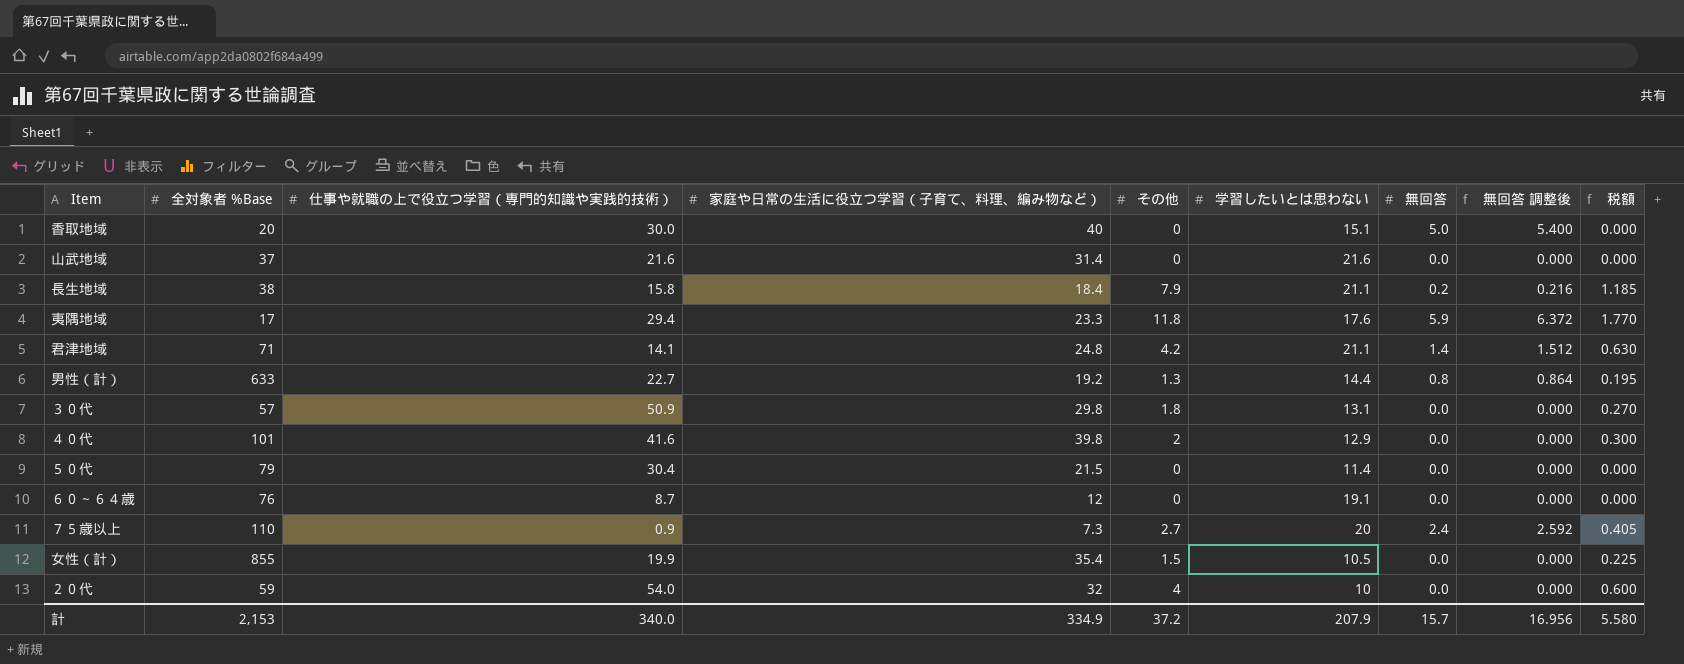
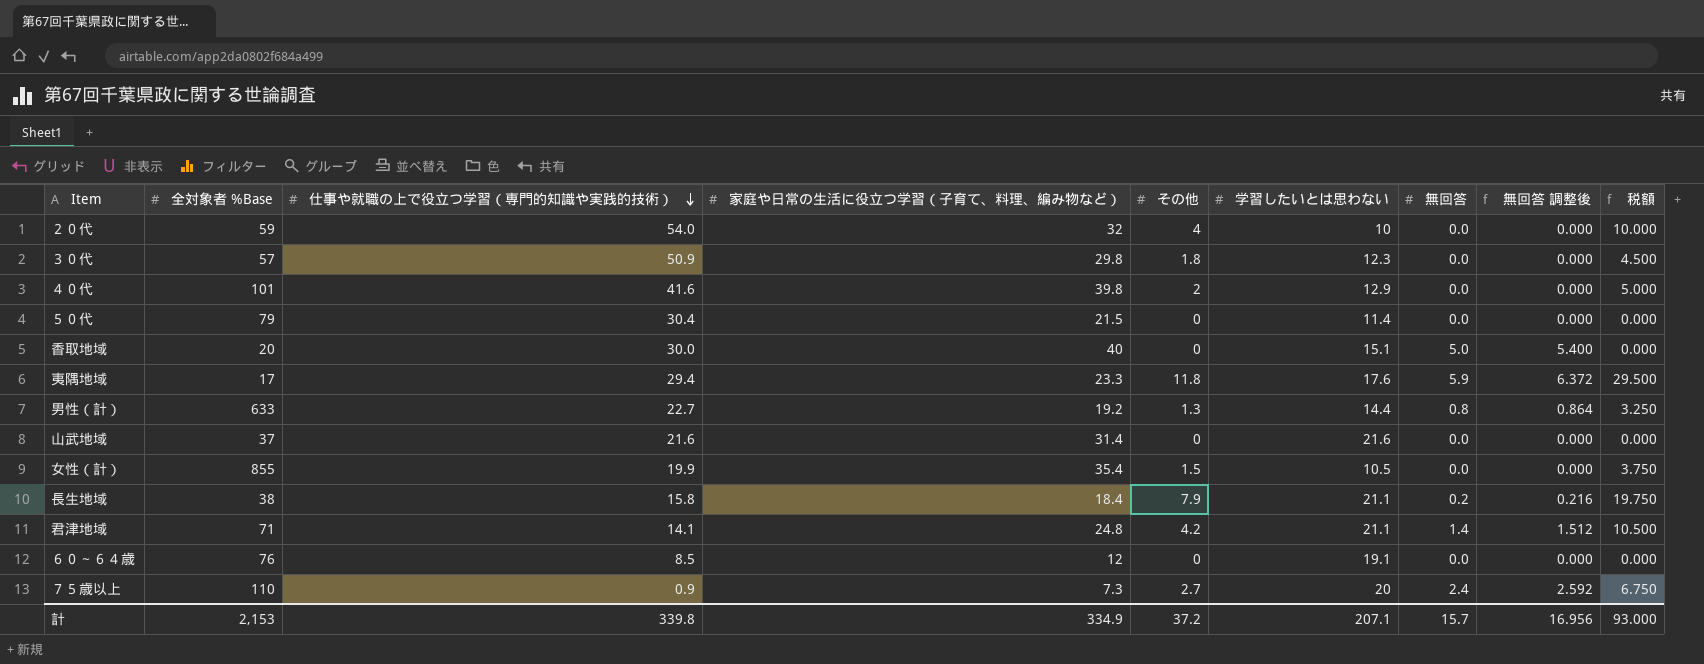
row order: none -> 仕事や就職の上で役立つ学習（専門的知識や実践的技術） descending
column 税額 | formula: [その他] * 0.15 -> [その他] * 2.5
３０代 | 学習したいとは思わない: 13.1 -> 12.3
６０～６４歳 | 仕事や就職の上で役立つ学習（専門的知識や実践的技術）: 8.7 -> 8.5
計 | 仕事や就職の上で役立つ学習（専門的知識や実践的技術）: 340.0 -> 339.8
計 | 学習したいとは思わない: 207.9 -> 207.1
計 | 税額: 5.580 -> 93.000

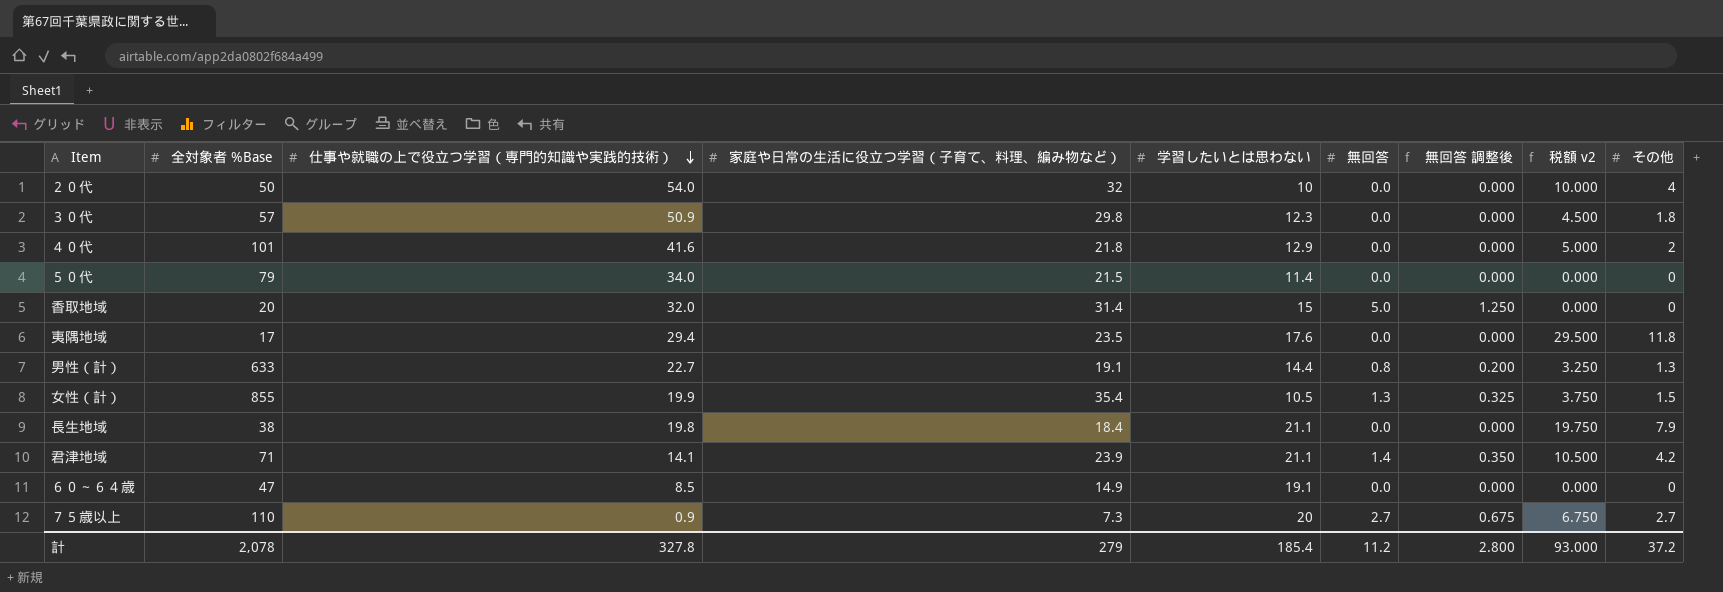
column 無回答 調整後 | formula: [無回答] * 1.08 -> [無回答] * 0.25
column name: 税額 -> 税額 v2
column その他 | position: 5 -> 9
row 山武地域: 37 | 21.6 | 31.4 | 0 | 21.6 | 0.0 | 0.000 | 0.000 -> none
２０代 | 全対象者 %Base: 59 -> 50
４０代 | 家庭や日常の生活に役立つ学習（子育て、料理、編み物など）: 39.8 -> 21.8
５０代 | 仕事や就職の上で役立つ学習（専門的知識や実践的技術）: 30.4 -> 34.0
香取地域 | 仕事や就職の上で役立つ学習（専門的知識や実践的技術）: 30.0 -> 32.0
香取地域 | 家庭や日常の生活に役立つ学習（子育て、料理、編み物など）: 40 -> 31.4
香取地域 | 学習したいとは思わない: 15.1 -> 15
夷隅地域 | 家庭や日常の生活に役立つ学習（子育て、料理、編み物など）: 23.3 -> 23.5
夷隅地域 | 無回答: 5.9 -> 0.0
男性（計） | 家庭や日常の生活に役立つ学習（子育て、料理、編み物など）: 19.2 -> 19.1
女性（計） | 無回答: 0.0 -> 1.3
長生地域 | 仕事や就職の上で役立つ学習（専門的知識や実践的技術）: 15.8 -> 19.8
長生地域 | 無回答: 0.2 -> 0.0
君津地域 | 家庭や日常の生活に役立つ学習（子育て、料理、編み物など）: 24.8 -> 23.9
６０～６４歳 | 全対象者 %Base: 76 -> 47
６０～６４歳 | 家庭や日常の生活に役立つ学習（子育て、料理、編み物など）: 12 -> 14.9
７５歳以上 | 無回答: 2.4 -> 2.7
計 | 全対象者 %Base: 2,153 -> 2,078
計 | 仕事や就職の上で役立つ学習（専門的知識や実践的技術）: 339.8 -> 327.8
計 | 家庭や日常の生活に役立つ学習（子育て、料理、編み物など）: 334.9 -> 279
計 | 学習したいとは思わない: 207.1 -> 185.4
計 | 無回答: 15.7 -> 11.2
計 | 無回答 調整後: 16.956 -> 2.800

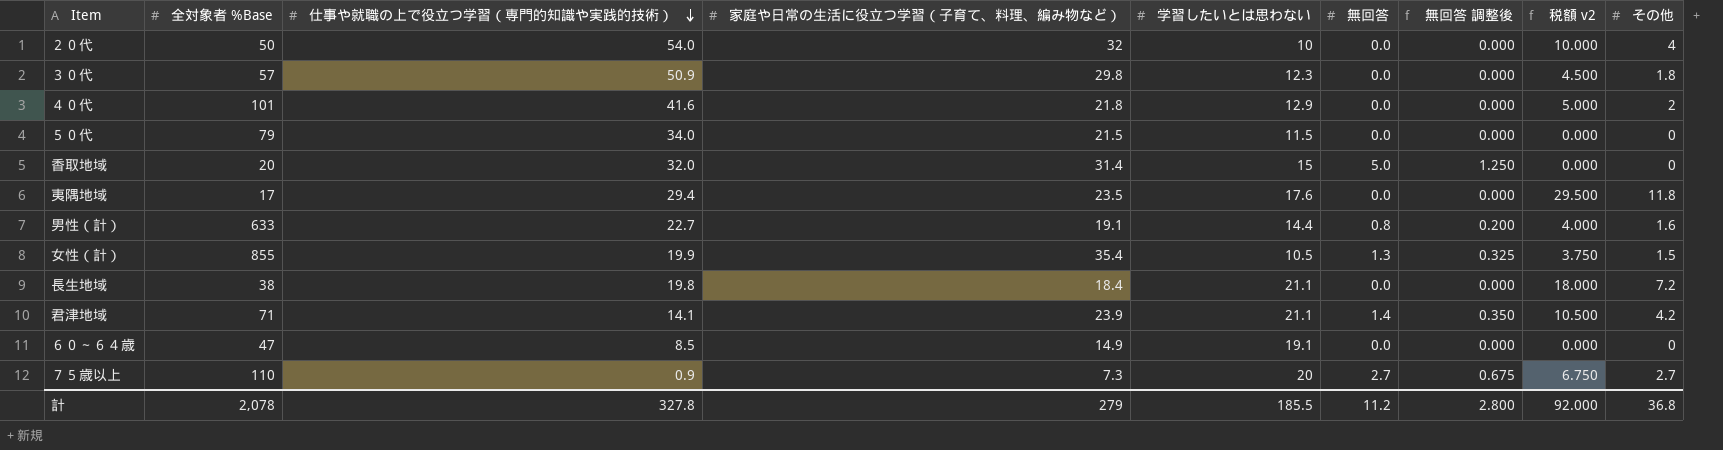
５０代 | 学習したいとは思わない: 11.4 -> 11.5
男性（計） | 税額 v2: 3.250 -> 4.000
男性（計） | その他: 1.3 -> 1.6
長生地域 | 税額 v2: 19.750 -> 18.000
長生地域 | その他: 7.9 -> 7.2
計 | 学習したいとは思わない: 185.4 -> 185.5
計 | 税額 v2: 93.000 -> 92.000
計 | その他: 37.2 -> 36.8

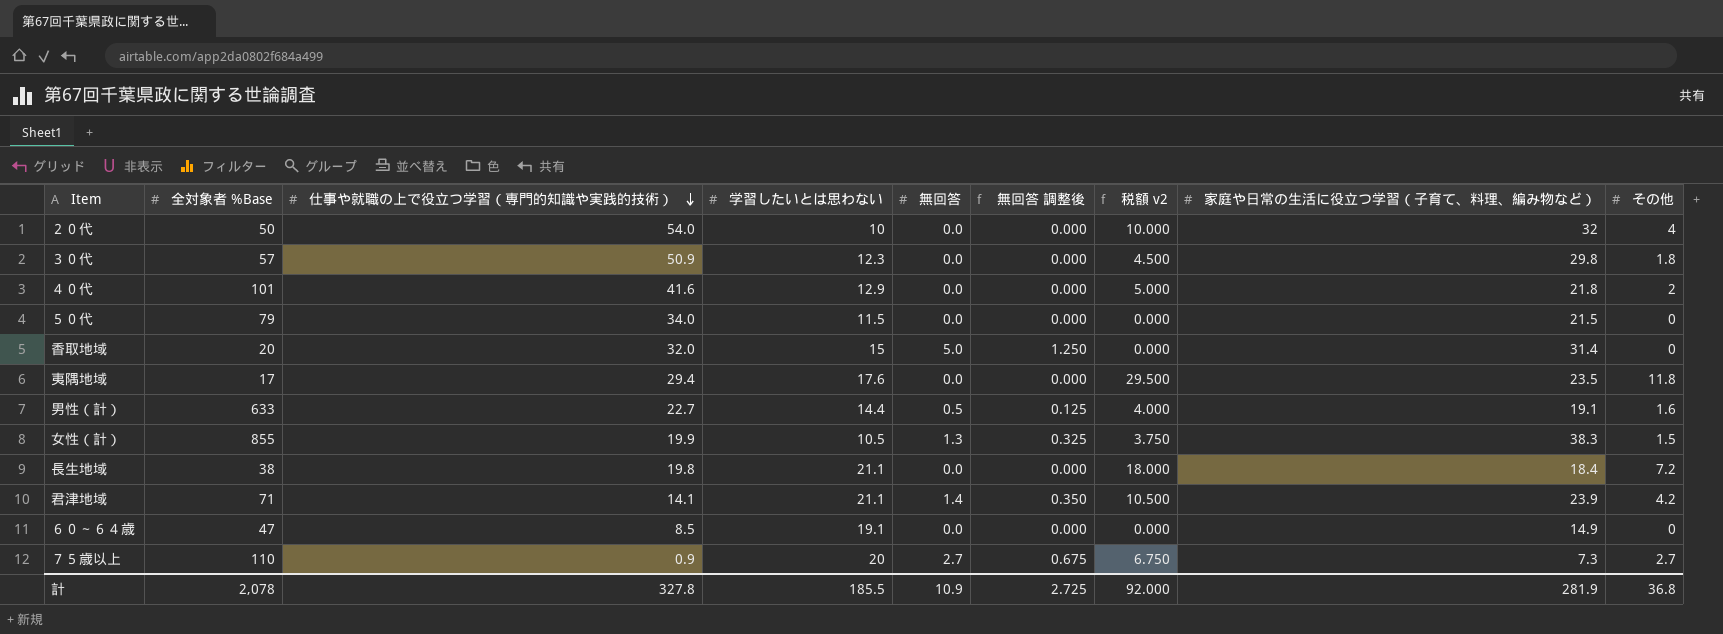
column 家庭や日常の生活に役立つ学習（子育て、料理、編み物など） | position: 4 -> 8
男性（計） | 無回答: 0.8 -> 0.5
男性（計） | 無回答 調整後: 0.200 -> 0.125
女性（計） | 家庭や日常の生活に役立つ学習（子育て、料理、編み物など）: 35.4 -> 38.3
計 | 無回答: 11.2 -> 10.9
計 | 無回答 調整後: 2.800 -> 2.725
計 | 家庭や日常の生活に役立つ学習（子育て、料理、編み物など）: 279 -> 281.9

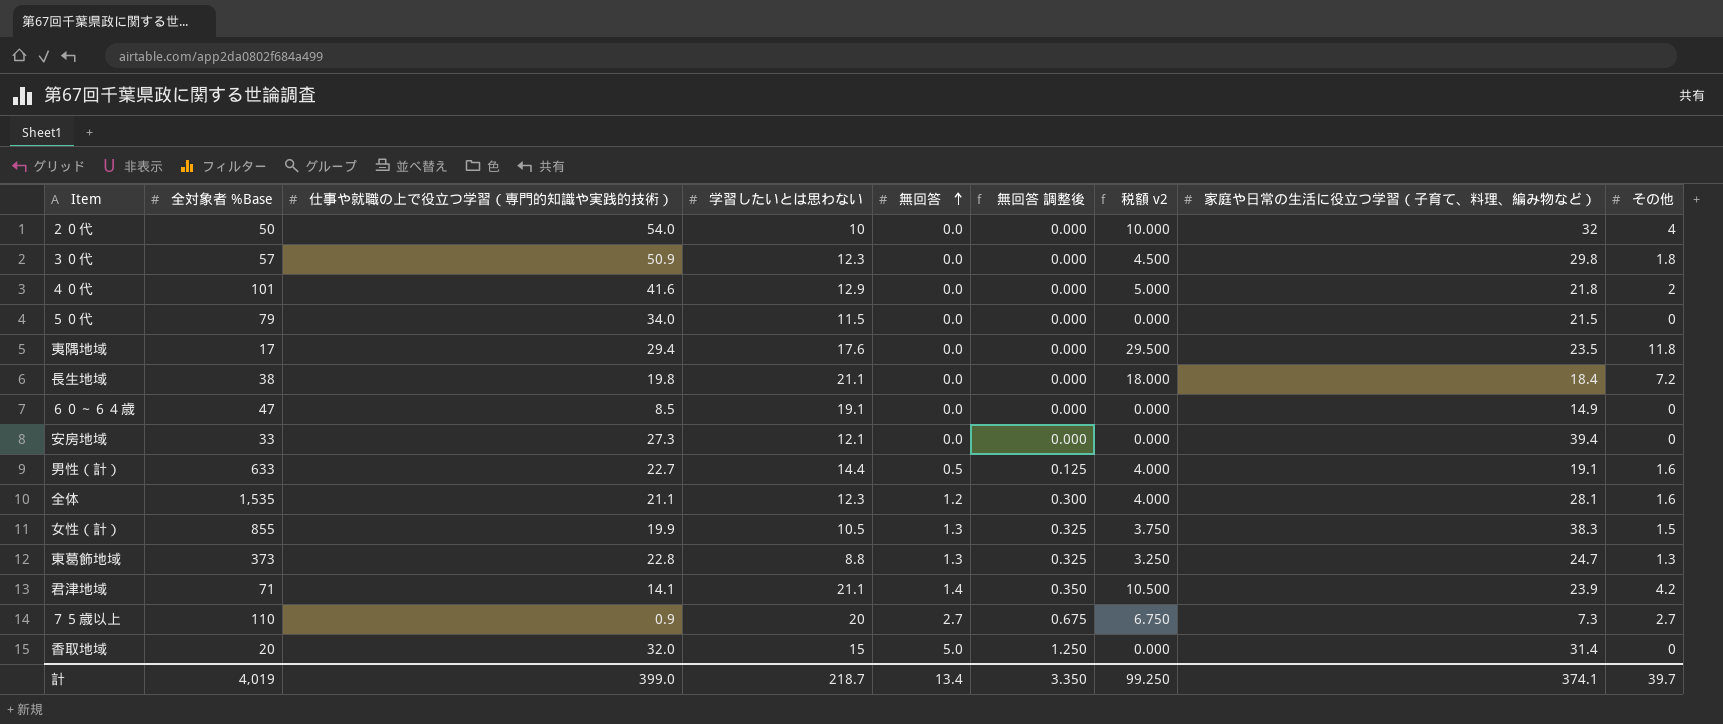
row order: 仕事や就職の上で役立つ学習（専門的知識や実践的技術） descending -> 無回答 ascending
row 安房地域: none -> 33 | 27.3 | 12.1 | 0.0 | 0.000 | 0.000 | 39.4 | 0
row 全体: none -> 1,535 | 21.1 | 12.3 | 1.2 | 0.300 | 4.000 | 28.1 | 1.6
row 東葛飾地域: none -> 373 | 22.8 | 8.8 | 1.3 | 0.325 | 3.250 | 24.7 | 1.3
計 | 全対象者 %Base: 2,078 -> 4,019
計 | 仕事や就職の上で役立つ学習（専門的知識や実践的技術）: 327.8 -> 399.0
計 | 学習したいとは思わない: 185.5 -> 218.7
計 | 無回答: 10.9 -> 13.4
計 | 無回答 調整後: 2.725 -> 3.350
計 | 税額 v2: 92.000 -> 99.250
計 | 家庭や日常の生活に役立つ学習（子育て、料理、編み物など）: 281.9 -> 374.1
計 | その他: 36.8 -> 39.7

